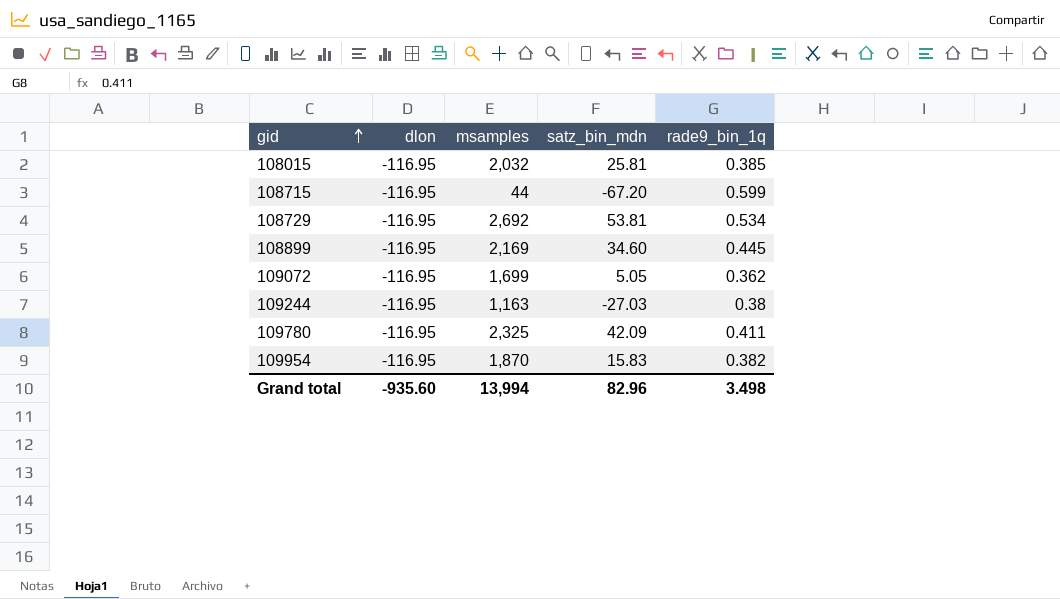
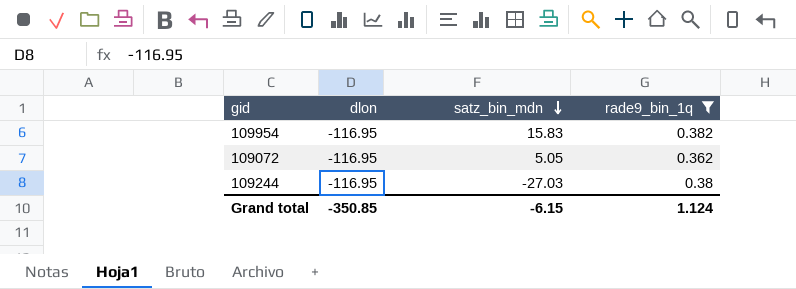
filter: none -> rade9_bin_1q <= 0.382
row order: gid ascending -> satz_bin_mdn descending
column msamples | position: 3 -> none
Grand total | dlon: -935.60 -> -350.85
Grand total | satz_bin_mdn: 82.96 -> -6.15
Grand total | rade9_bin_1q: 3.498 -> 1.124

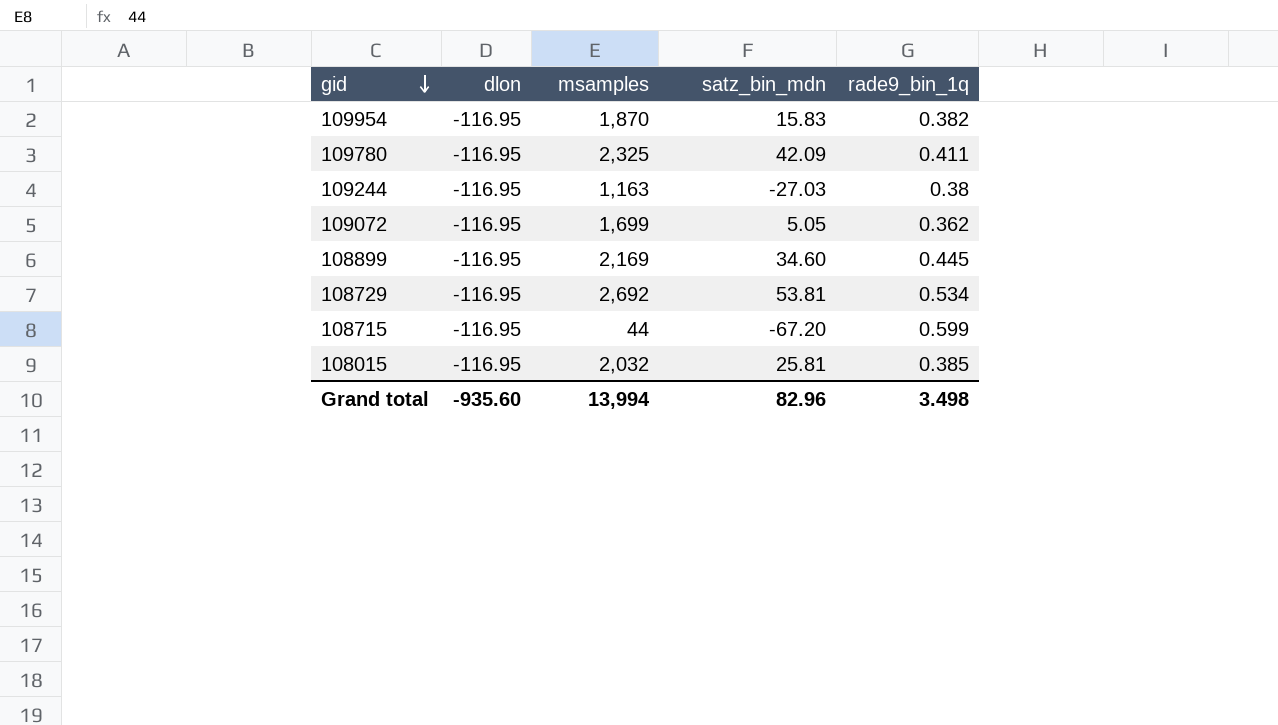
filter: rade9_bin_1q <= 0.382 -> none
row order: satz_bin_mdn descending -> gid descending
column msamples | position: none -> 3
Grand total | dlon: -350.85 -> -935.60
Grand total | satz_bin_mdn: -6.15 -> 82.96
Grand total | rade9_bin_1q: 1.124 -> 3.498

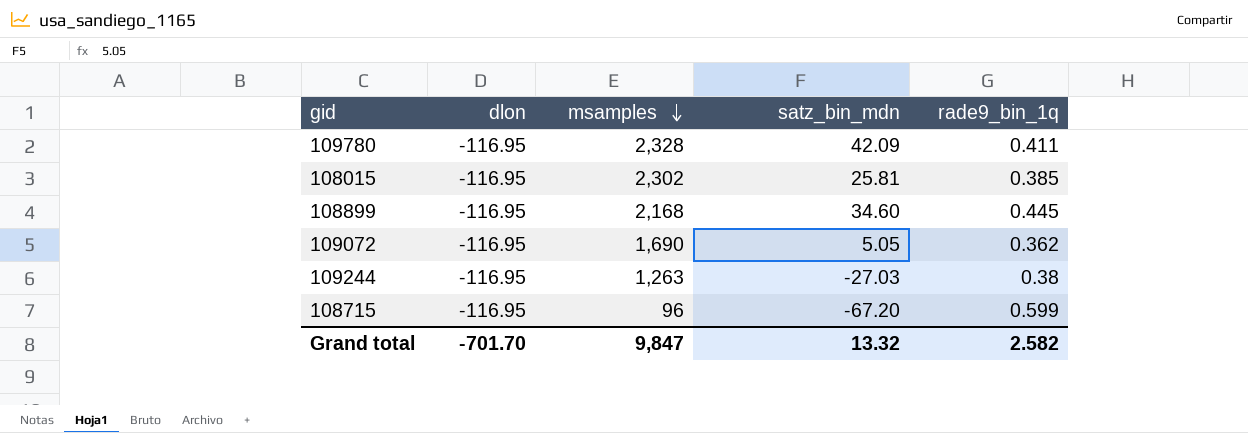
row order: gid descending -> msamples descending
row 109954: -116.95 | 1,870 | 15.83 | 0.382 -> none
row 108729: -116.95 | 2,692 | 53.81 | 0.534 -> none
109780 | msamples: 2,325 -> 2,328
108015 | msamples: 2,032 -> 2,302
108899 | msamples: 2,169 -> 2,168
109072 | msamples: 1,699 -> 1,690
109244 | msamples: 1,163 -> 1,263
108715 | msamples: 44 -> 96
Grand total | dlon: -935.60 -> -701.70
Grand total | msamples: 13,994 -> 9,847
Grand total | satz_bin_mdn: 82.96 -> 13.32
Grand total | rade9_bin_1q: 3.498 -> 2.582

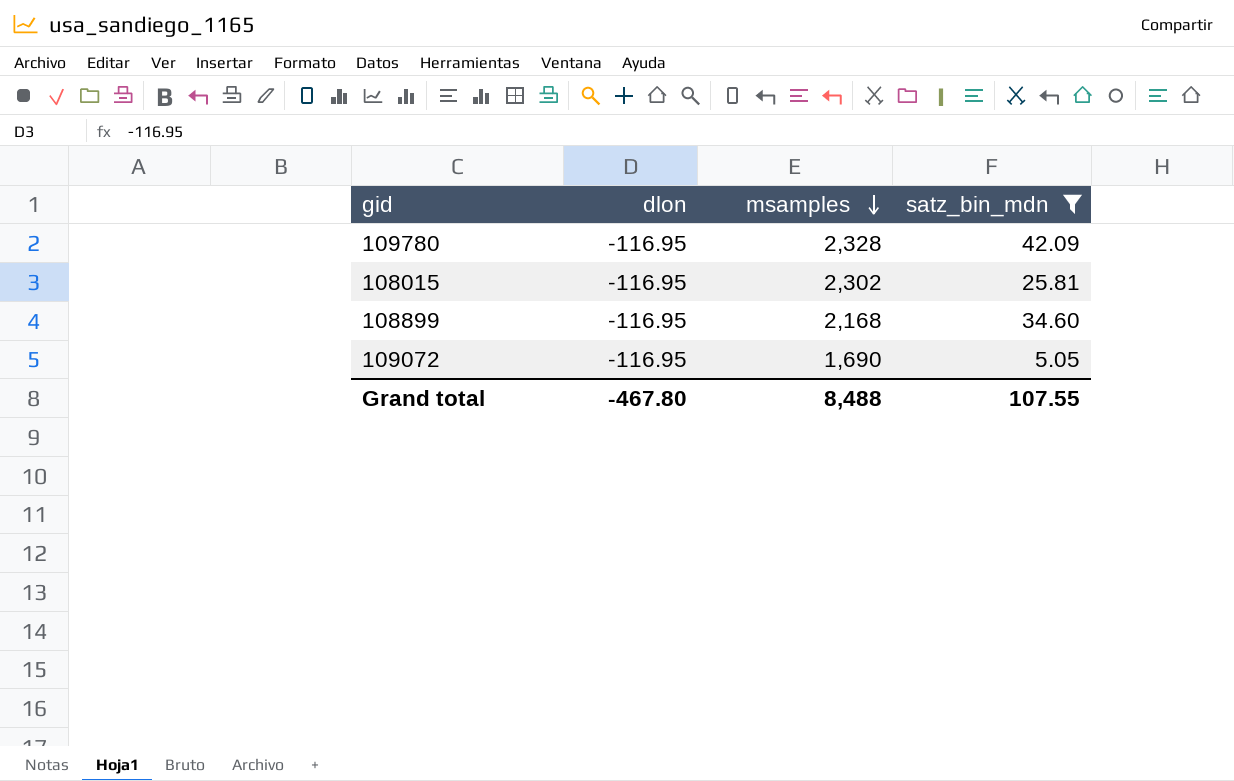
filter: none -> satz_bin_mdn >= 5.05
column rade9_bin_1q | position: 5 -> none
Grand total | dlon: -701.70 -> -467.80
Grand total | msamples: 9,847 -> 8,488
Grand total | satz_bin_mdn: 13.32 -> 107.55

